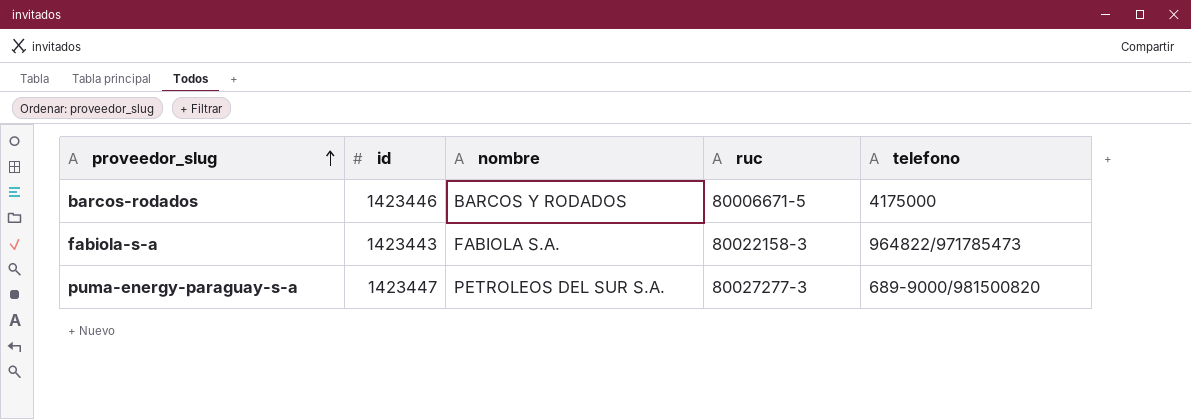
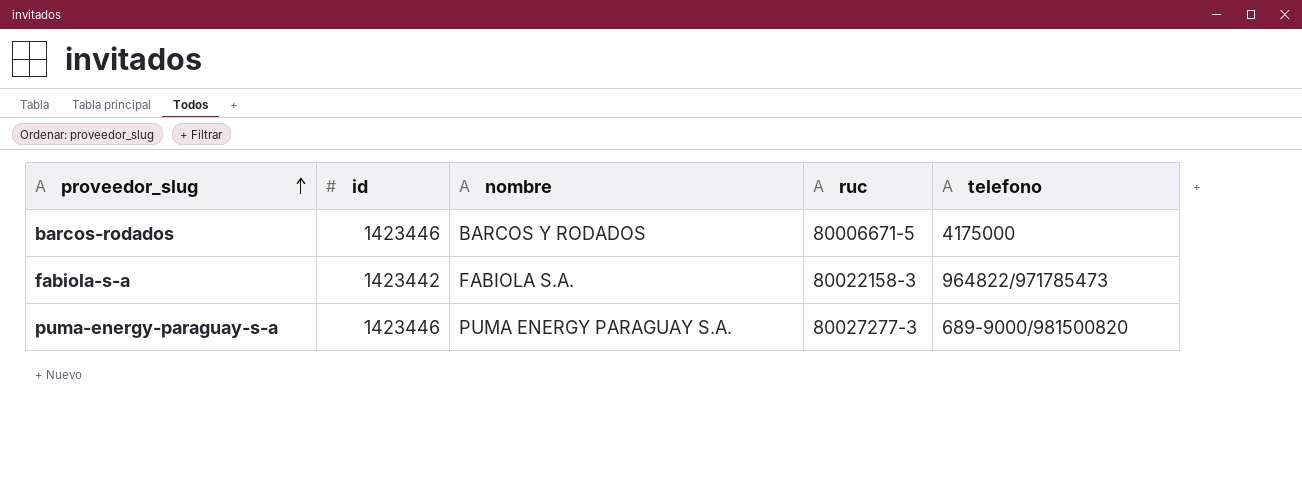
fabiola-s-a | id: 1423443 -> 1423442
puma-energy-paraguay-s-a | id: 1423447 -> 1423446
puma-energy-paraguay-s-a | nombre: PETROLEOS DEL SUR S.A. -> PUMA ENERGY PARAGUAY S.A.

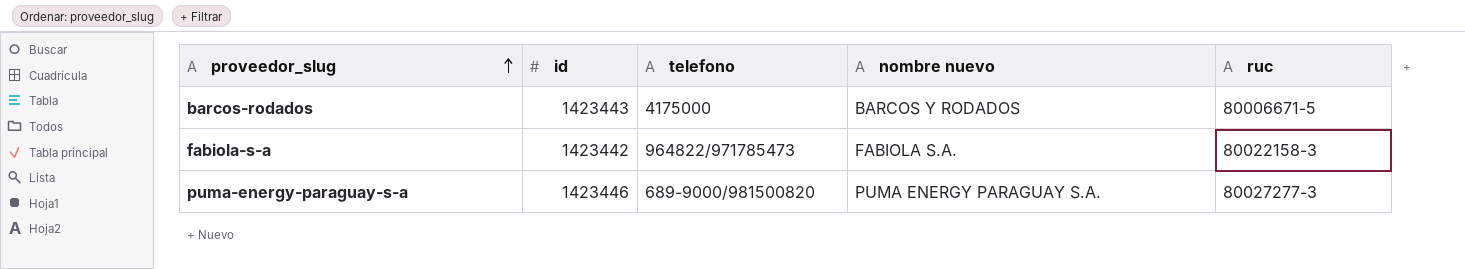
column telefono | position: 5 -> 3
column name: nombre -> nombre nuevo
barcos-rodados | id: 1423446 -> 1423443

